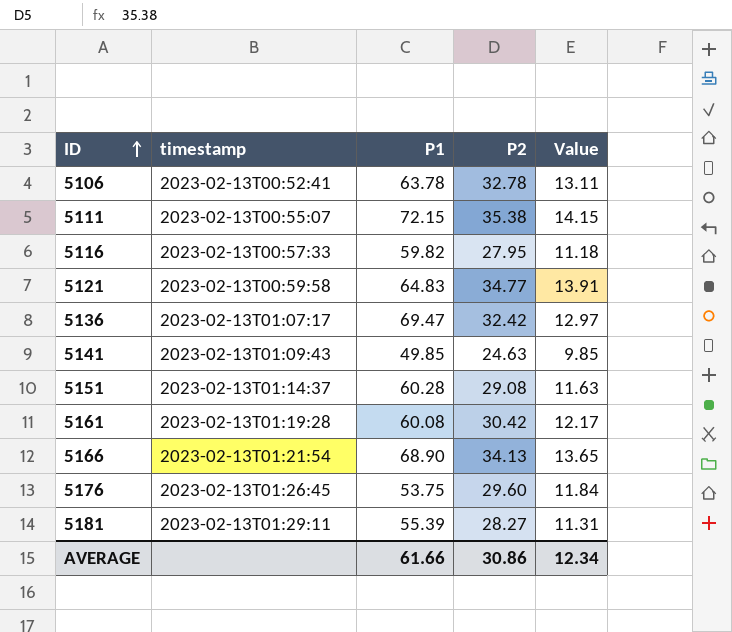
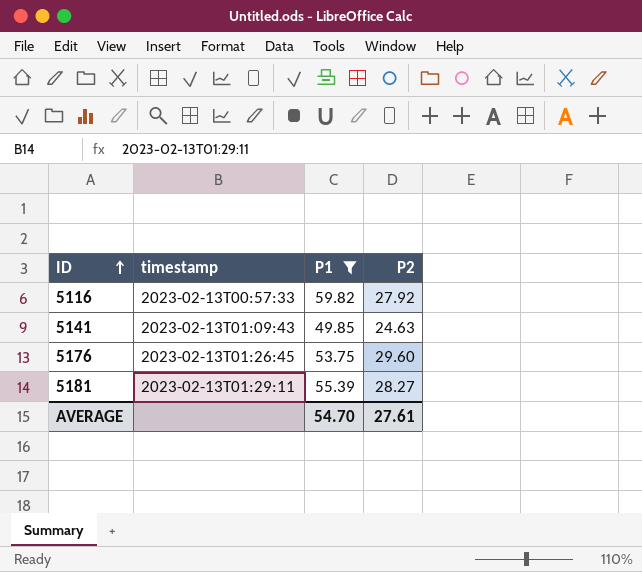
filter: none -> P1 <= 59.82
column Value | formula: [P2] * 0.4 -> none
5116 | P2: 27.95 -> 27.92
AVERAGE | P1: 61.66 -> 54.70
AVERAGE | P2: 30.86 -> 27.61

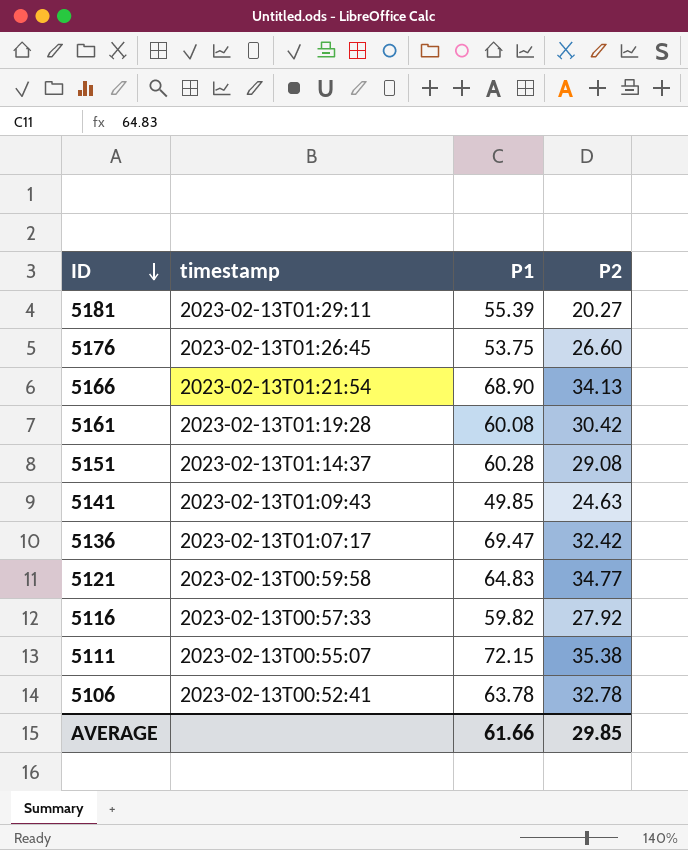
filter: P1 <= 59.82 -> none
row order: ID ascending -> ID descending
5181 | P2: 28.27 -> 20.27
5176 | P2: 29.60 -> 26.60
AVERAGE | P1: 54.70 -> 61.66
AVERAGE | P2: 27.61 -> 29.85

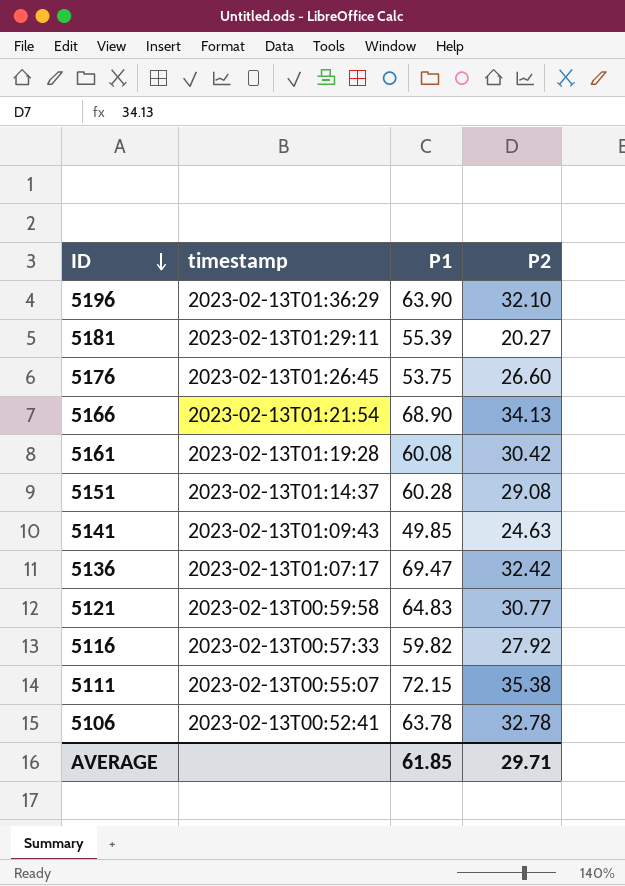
row 5196: none -> 2023-02-13T01:36:29 | 63.90 | 32.10
5121 | P2: 34.77 -> 30.77
AVERAGE | P1: 61.66 -> 61.85
AVERAGE | P2: 29.85 -> 29.71

